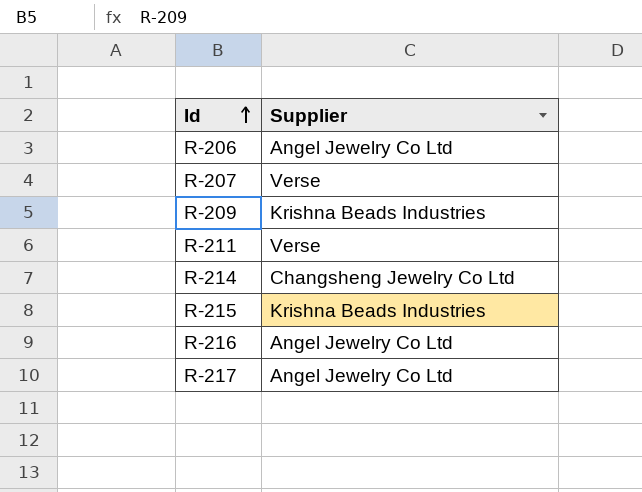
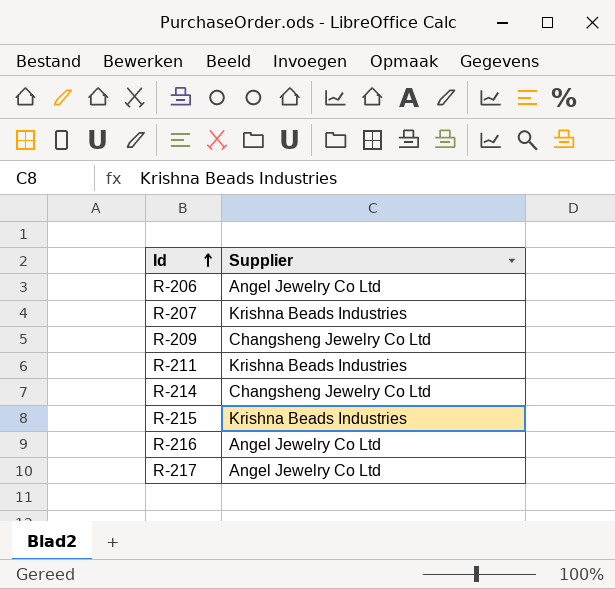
R-207 | Supplier: Verse -> Krishna Beads Industries
R-209 | Supplier: Krishna Beads Industries -> Changsheng Jewelry Co Ltd
R-211 | Supplier: Verse -> Krishna Beads Industries

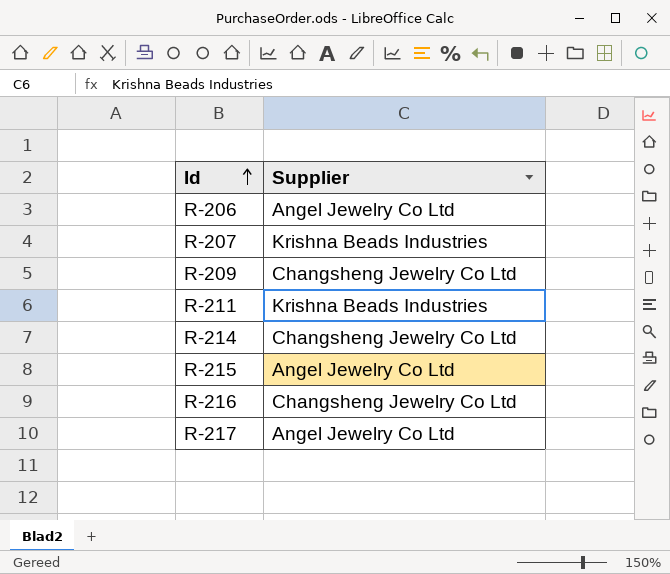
R-215 | Supplier: Krishna Beads Industries -> Angel Jewelry Co Ltd
R-216 | Supplier: Angel Jewelry Co Ltd -> Changsheng Jewelry Co Ltd

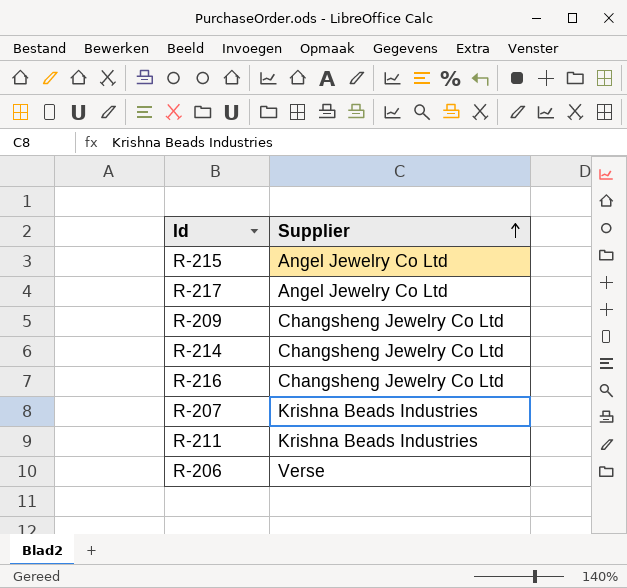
row order: Id ascending -> Supplier ascending
R-206 | Supplier: Angel Jewelry Co Ltd -> Verse

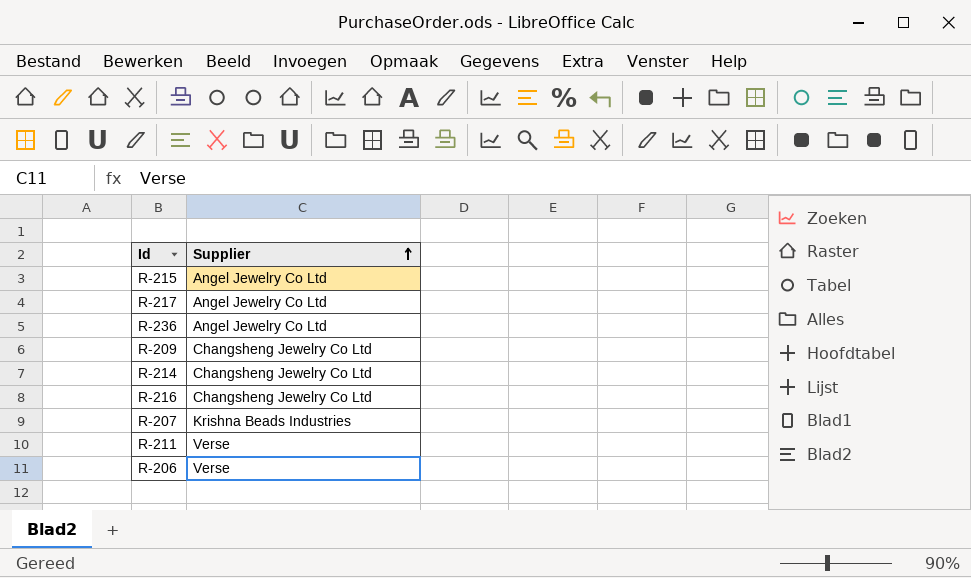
row R-236: none -> Angel Jewelry Co Ltd
R-211 | Supplier: Krishna Beads Industries -> Verse

